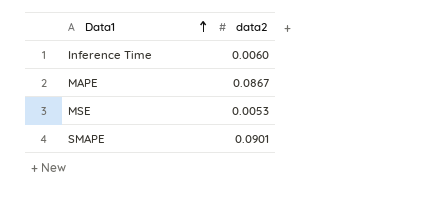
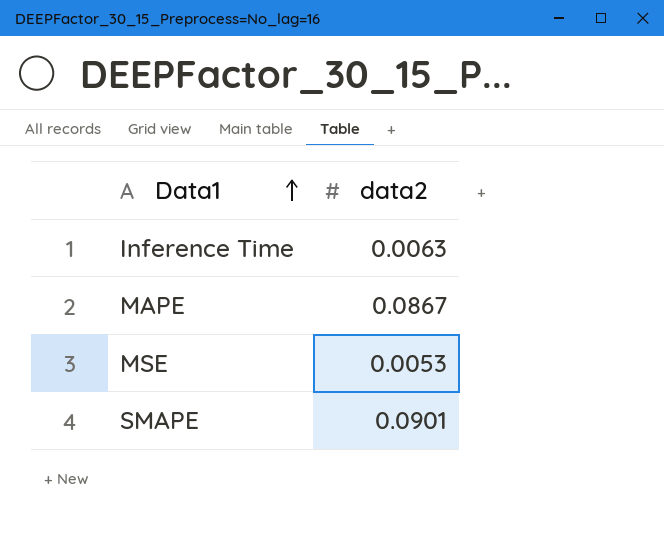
Inference Time | data2: 0.0060 -> 0.0063

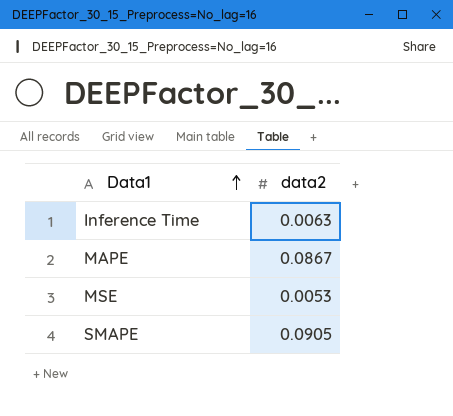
SMAPE | data2: 0.0901 -> 0.0905

